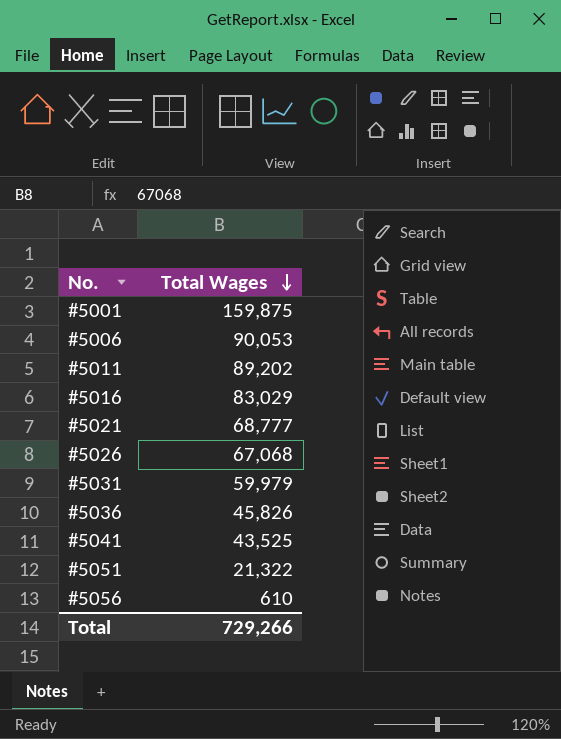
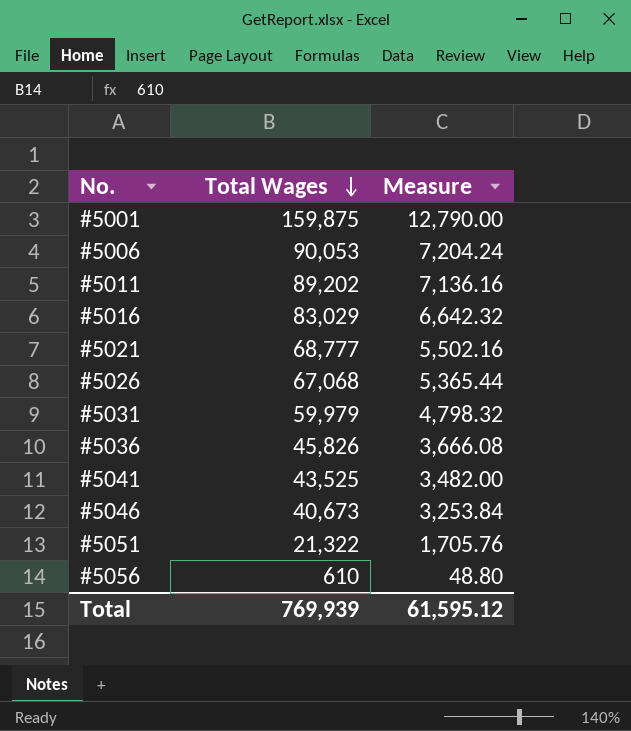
column Measure | formula: none -> [Total Wages] * 0.08
row #5046: none -> 40,673 | 3,253.84
Total | Total Wages: 729,266 -> 769,939

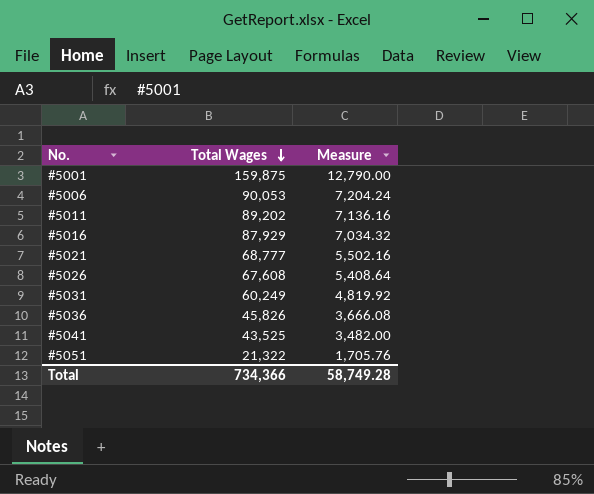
row #5046: 40,673 | 3,253.84 -> none
row #5056: 610 | 48.80 -> none
#5016 | Total Wages: 83,029 -> 87,929
#5016 | Measure: 6,642.32 -> 7,034.32
#5026 | Total Wages: 67,068 -> 67,608
#5026 | Measure: 5,365.44 -> 5,408.64
#5031 | Total Wages: 59,979 -> 60,249
#5031 | Measure: 4,798.32 -> 4,819.92
Total | Total Wages: 769,939 -> 734,366
Total | Measure: 61,595.12 -> 58,749.28

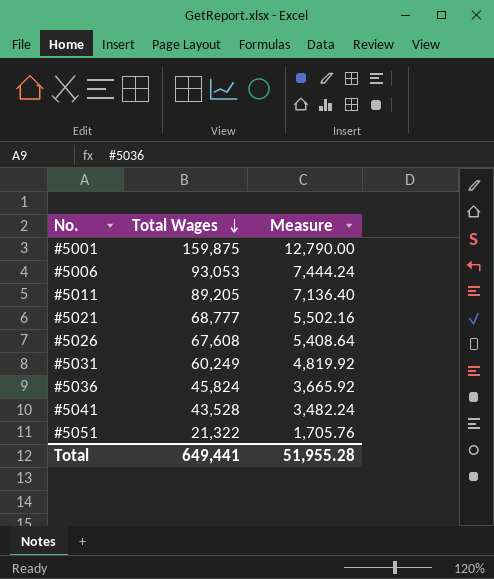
row #5016: 87,929 | 7,034.32 -> none
#5006 | Total Wages: 90,053 -> 93,053
#5006 | Measure: 7,204.24 -> 7,444.24
#5011 | Total Wages: 89,202 -> 89,205
#5011 | Measure: 7,136.16 -> 7,136.40
#5036 | Total Wages: 45,826 -> 45,824
#5036 | Measure: 3,666.08 -> 3,665.92
#5041 | Total Wages: 43,525 -> 43,528
#5041 | Measure: 3,482.00 -> 3,482.24
Total | Total Wages: 734,366 -> 649,441
Total | Measure: 58,749.28 -> 51,955.28

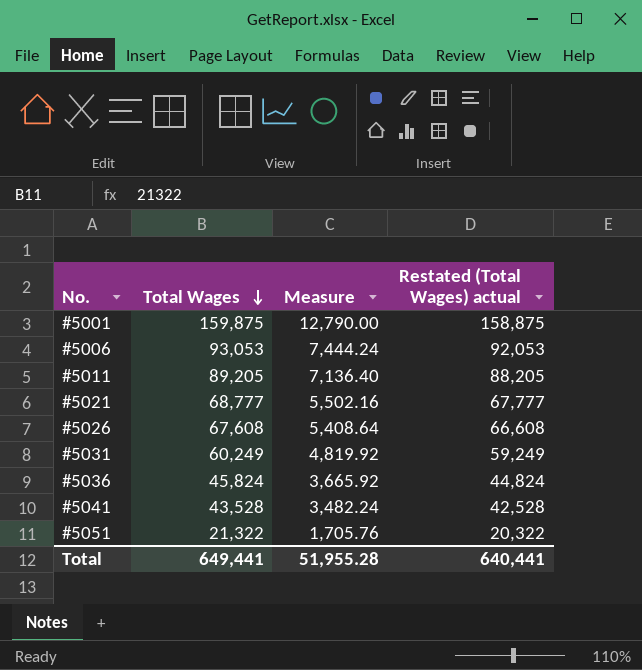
column Restated (Total Wages) actual | formula: none -> [Total Wages] - 1000

